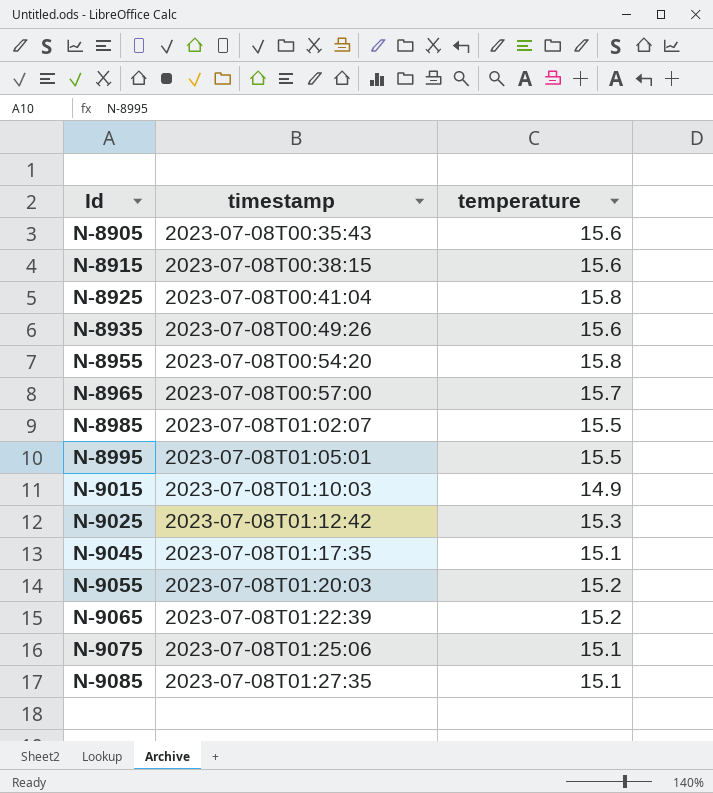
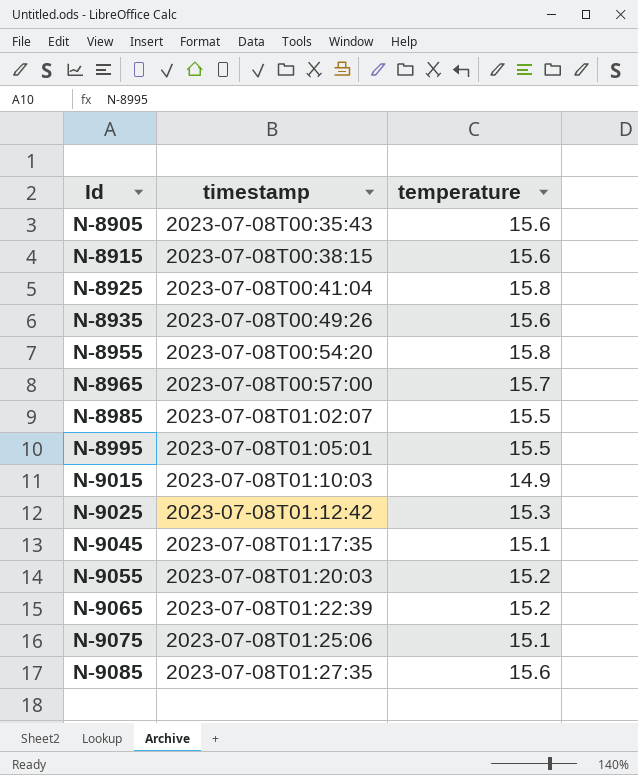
N-9085 | temperature: 15.1 -> 15.6

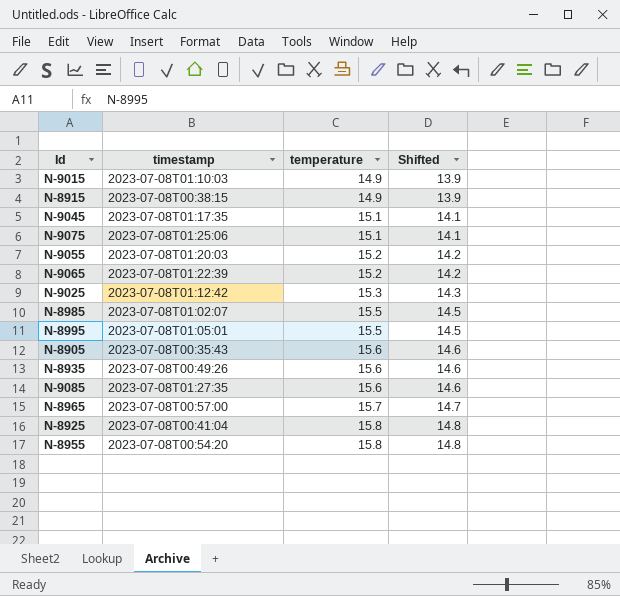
row order: Id ascending -> temperature ascending
column Shifted | formula: none -> [temperature] - 1
N-8915 | temperature: 15.6 -> 14.9

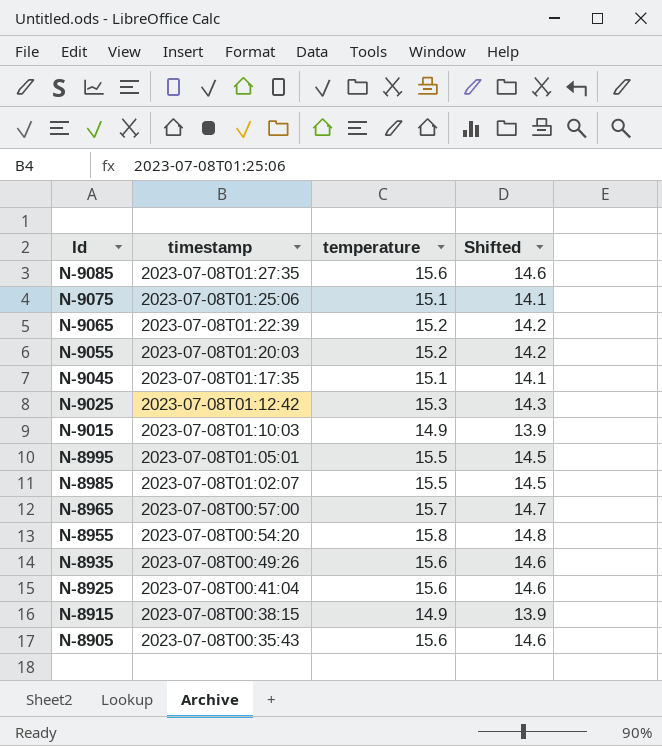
row order: temperature ascending -> Id descending
N-8925 | temperature: 15.8 -> 15.6
N-8925 | Shifted: 14.8 -> 14.6

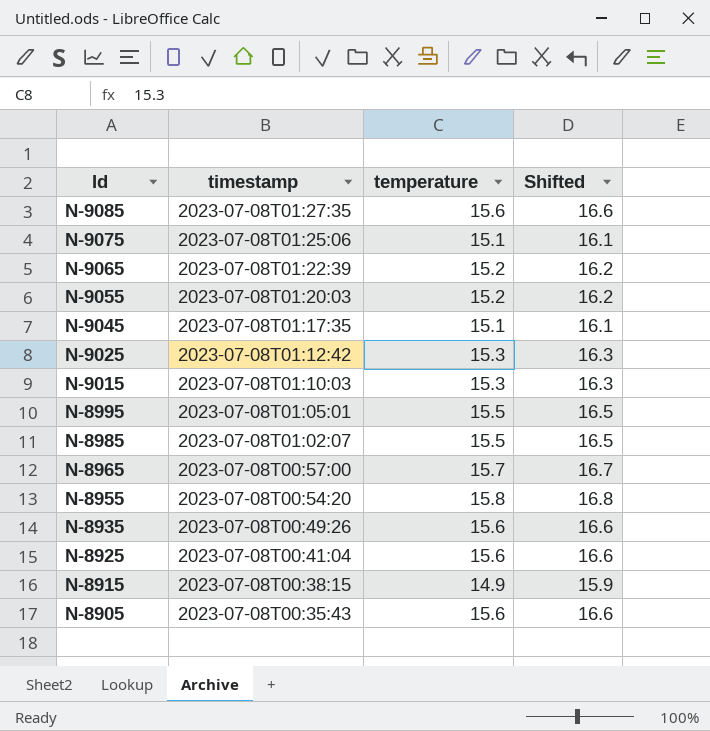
column Shifted | formula: [temperature] - 1 -> [temperature] + 1
N-9015 | temperature: 14.9 -> 15.3

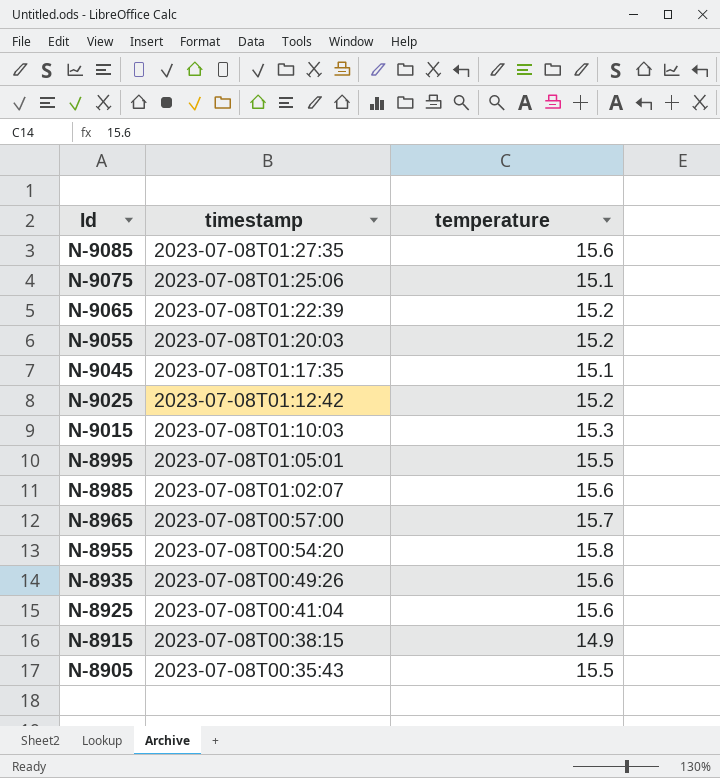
column Shifted | formula: [temperature] + 1 -> none
N-9025 | temperature: 15.3 -> 15.2
N-8985 | temperature: 15.5 -> 15.6
N-8905 | temperature: 15.6 -> 15.5

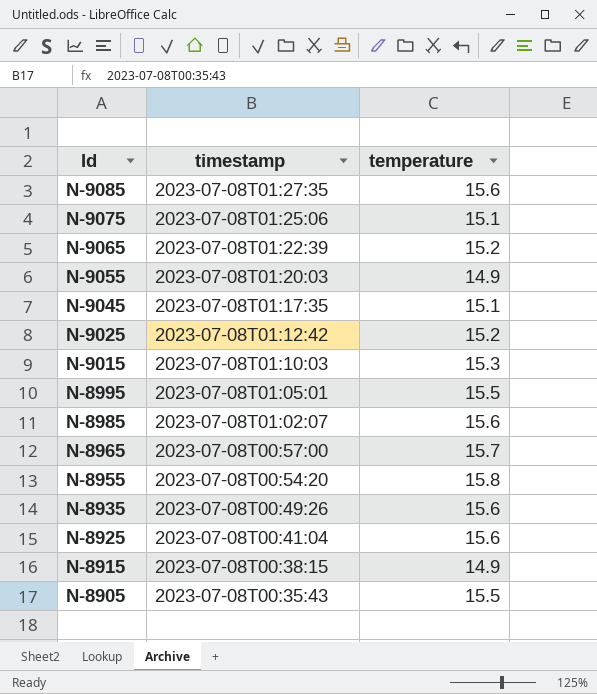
N-9055 | temperature: 15.2 -> 14.9

